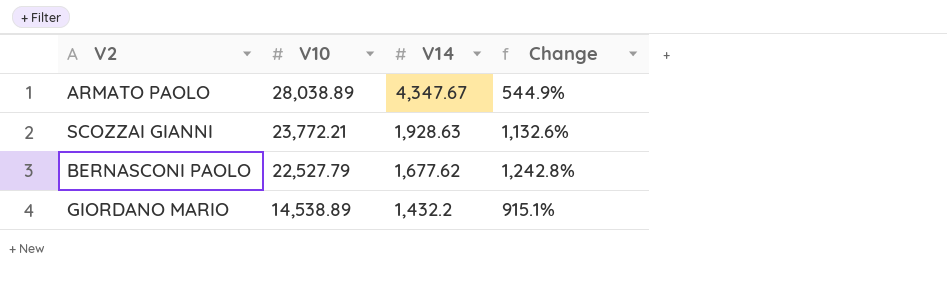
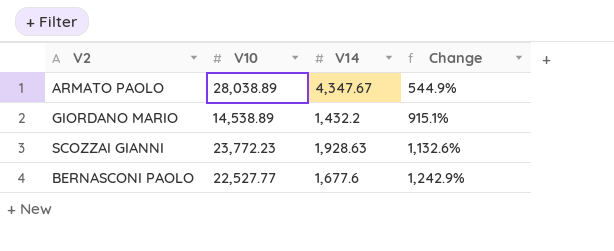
row order: V10 descending -> Change ascending
SCOZZAI GIANNI | V10: 23,772.21 -> 23,772.23
BERNASCONI PAOLO | V10: 22,527.79 -> 22,527.77
BERNASCONI PAOLO | V14: 1,677.62 -> 1,677.6
BERNASCONI PAOLO | Change: 1,242.8% -> 1,242.9%

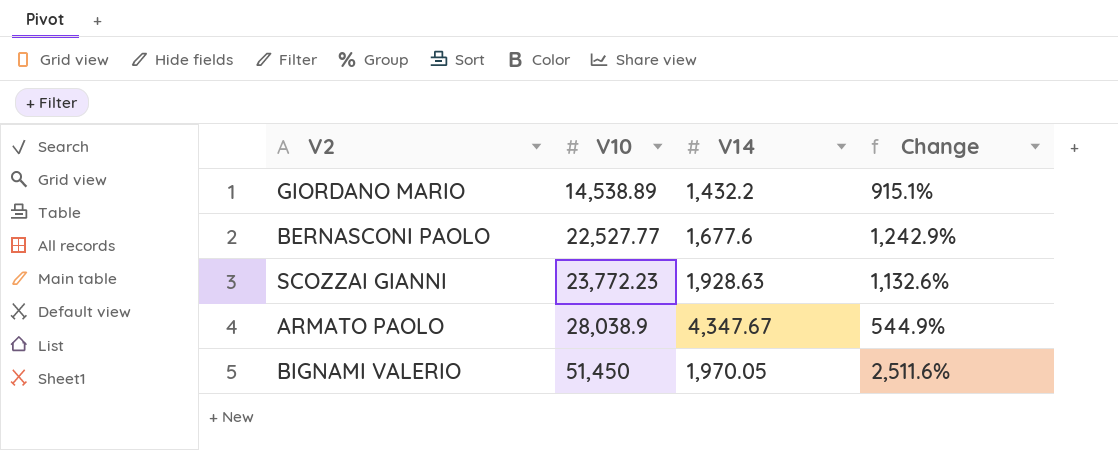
row order: Change ascending -> V10 ascending
ARMATO PAOLO | V10: 28,038.89 -> 28,038.9
row BIGNAMI VALERIO: none -> 51,450 | 1,970.05 | 2,511.6%

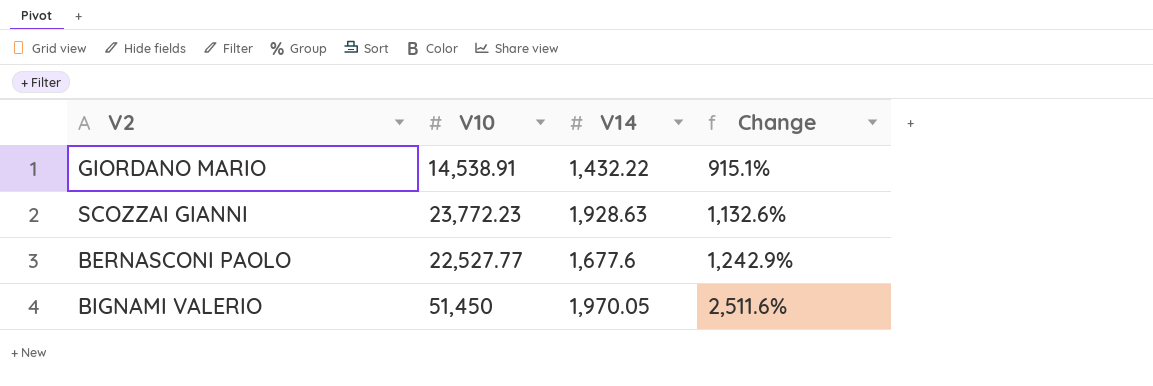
row order: V10 ascending -> Change ascending
row ARMATO PAOLO: 28,038.9 | 4,347.67 | 544.9% -> none
GIORDANO MARIO | V10: 14,538.89 -> 14,538.91
GIORDANO MARIO | V14: 1,432.2 -> 1,432.22

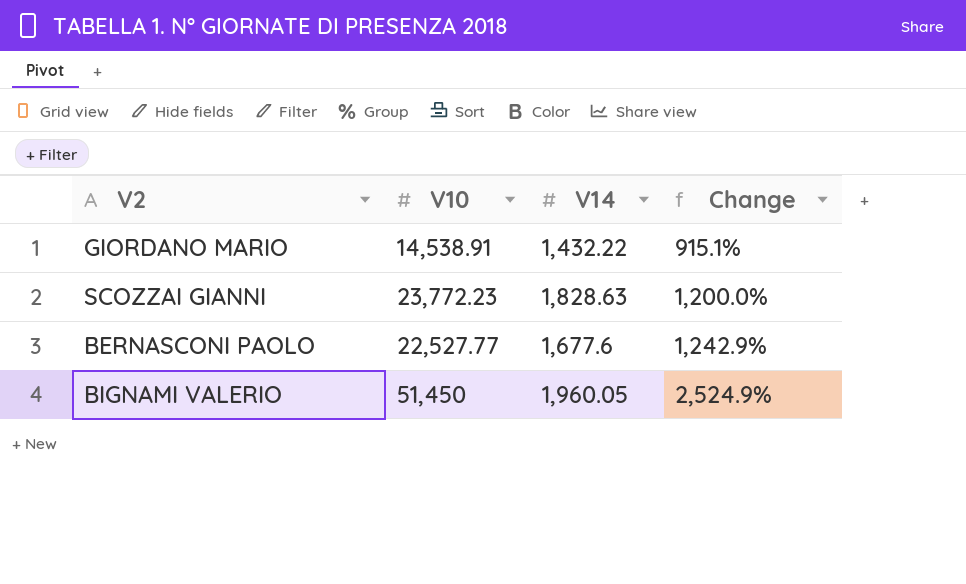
SCOZZAI GIANNI | V14: 1,928.63 -> 1,828.63
SCOZZAI GIANNI | Change: 1,132.6% -> 1,200.0%
BIGNAMI VALERIO | V14: 1,970.05 -> 1,960.05
BIGNAMI VALERIO | Change: 2,511.6% -> 2,524.9%

